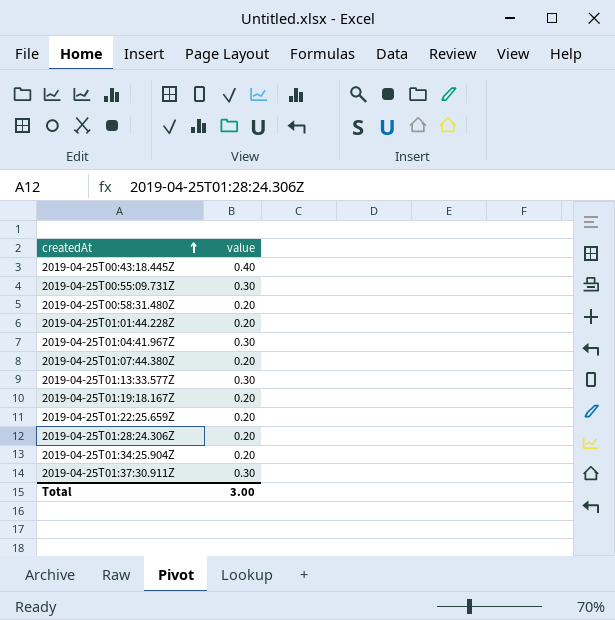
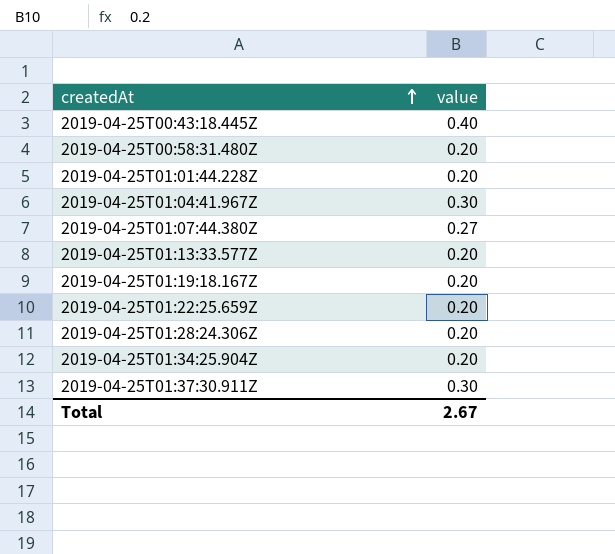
row 2019-04-25T00:55:09.731Z: 0.30 -> none
2019-04-25T01:07:44.380Z | value: 0.20 -> 0.27
2019-04-25T01:13:33.577Z | value: 0.30 -> 0.20
Total | value: 3.00 -> 2.67

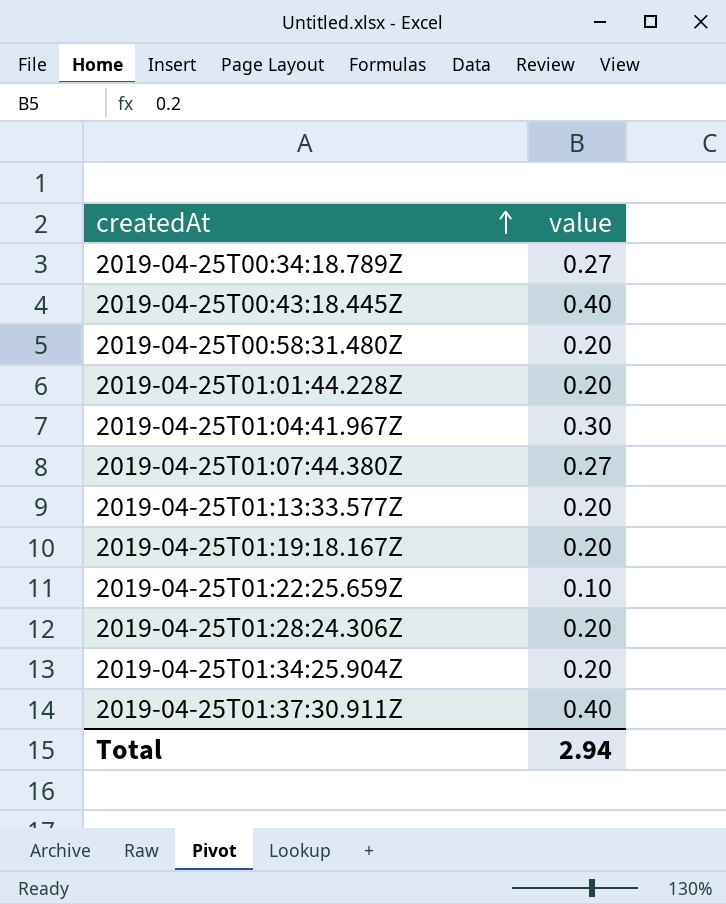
row 2019-04-25T00:34:18.789Z: none -> 0.27
2019-04-25T01:22:25.659Z | value: 0.20 -> 0.10
2019-04-25T01:37:30.911Z | value: 0.30 -> 0.40
Total | value: 2.67 -> 2.94

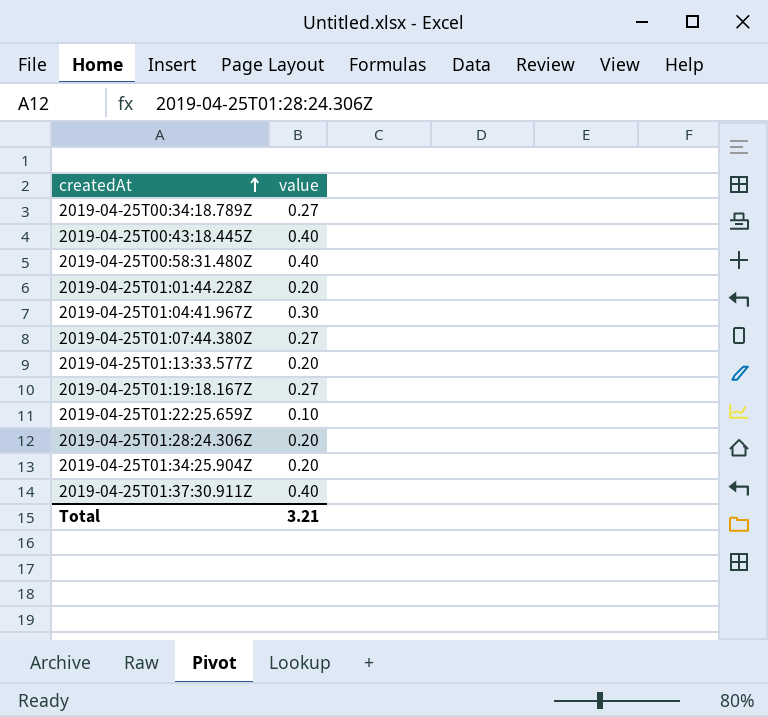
2019-04-25T00:58:31.480Z | value: 0.20 -> 0.40
2019-04-25T01:19:18.167Z | value: 0.20 -> 0.27
Total | value: 2.94 -> 3.21

